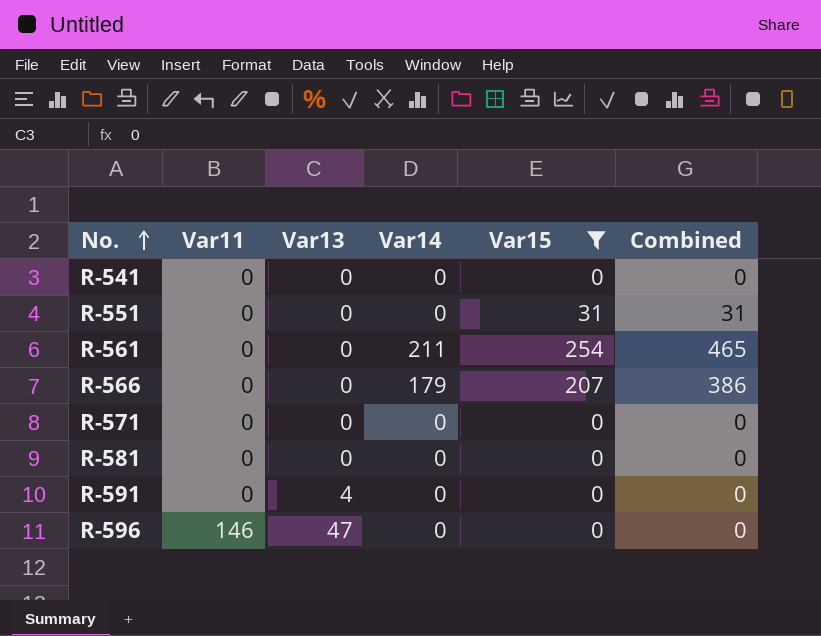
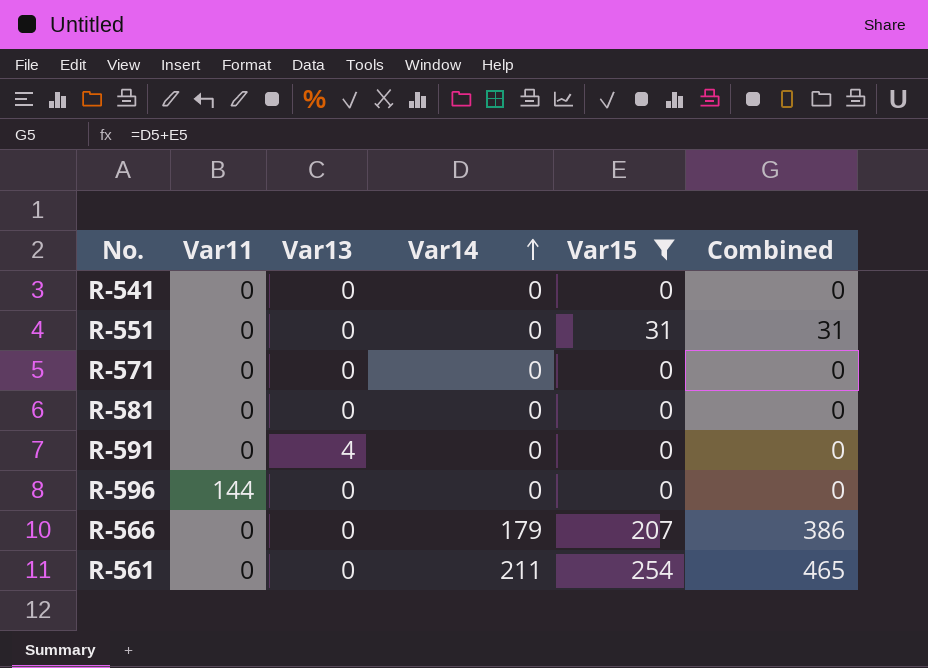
row order: No. ascending -> Var14 ascending
R-596 | Var11: 146 -> 144
R-596 | Var13: 47 -> 0

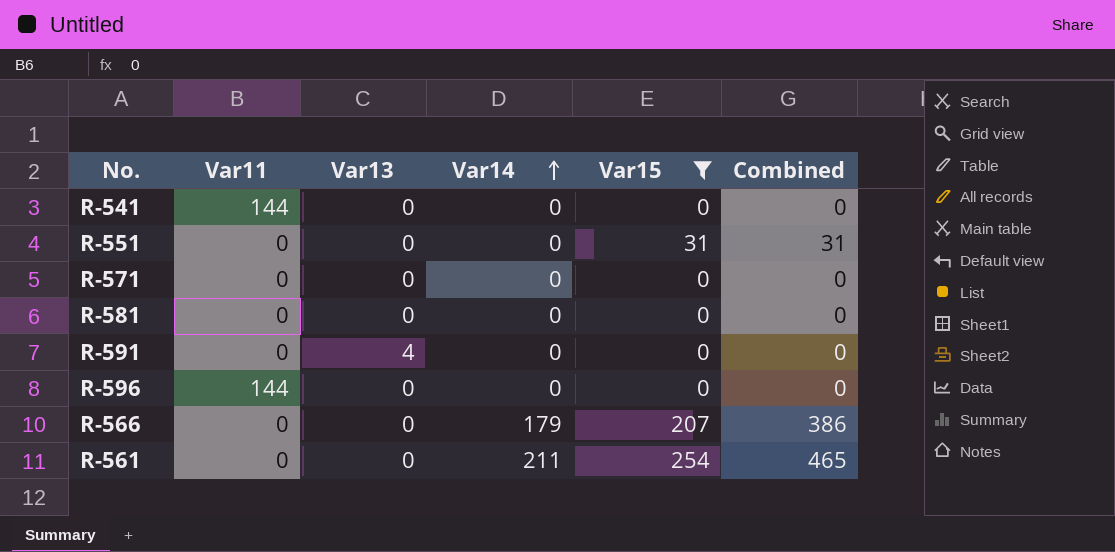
R-541 | Var11: 0 -> 144

